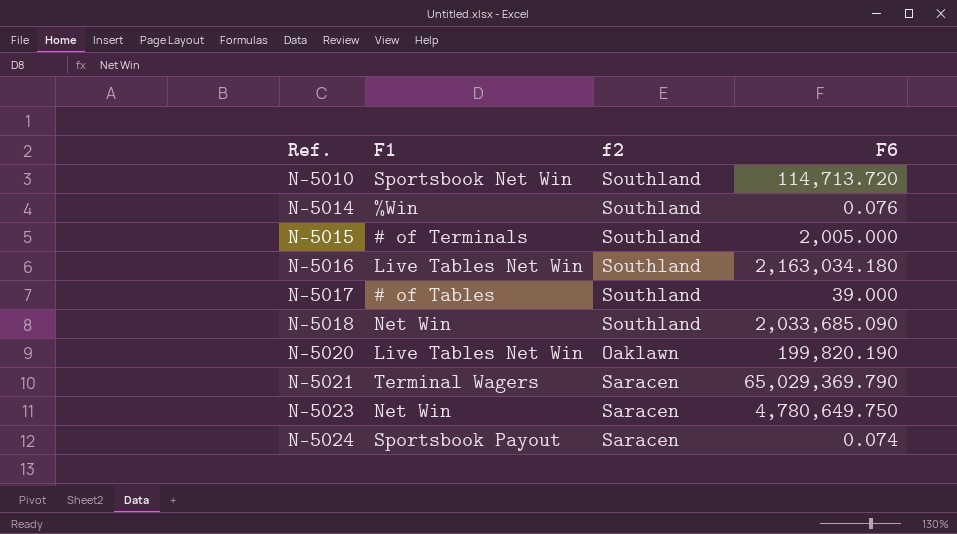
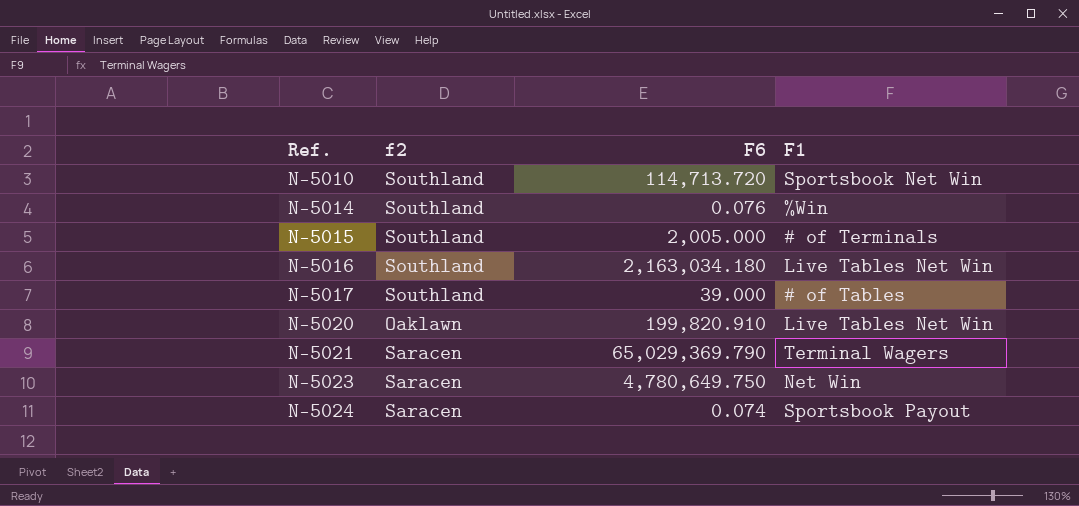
column F1 | position: 2 -> 4
row N-5018: Net Win | Southland | 2,033,685.090 -> none
N-5020 | F6: 199,820.190 -> 199,820.910

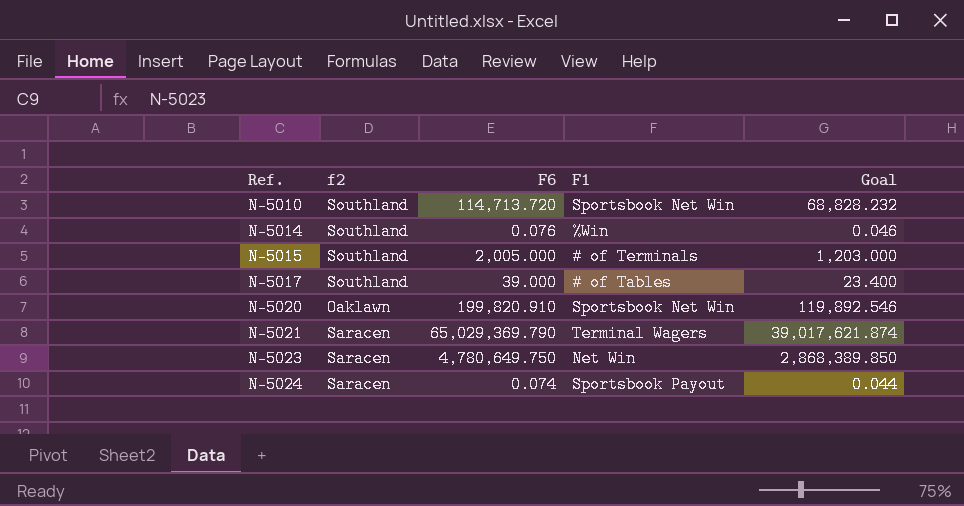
column Goal | formula: none -> [F6] * 0.6
row N-5016: Southland | 2,163,034.180 | Live Tables Net Win -> none
N-5020 | F1: Live Tables Net Win -> Sportsbook Net Win

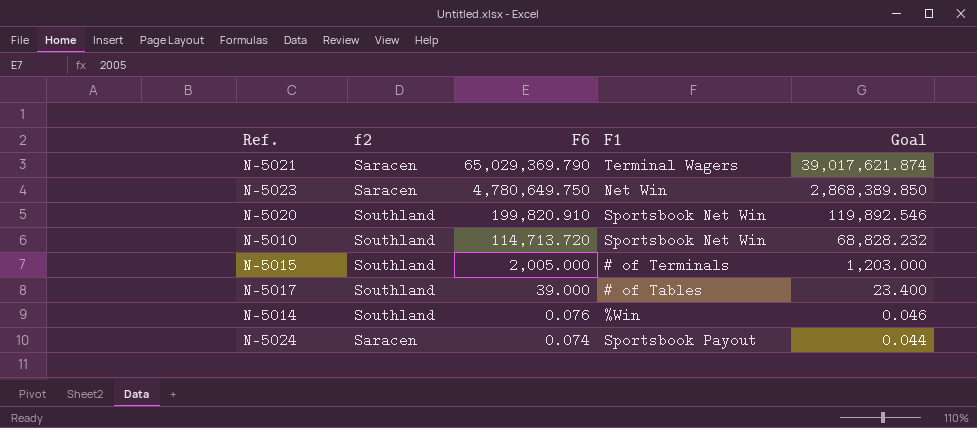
row order: Ref. ascending -> F6 descending
N-5020 | f2: Oaklawn -> Southland

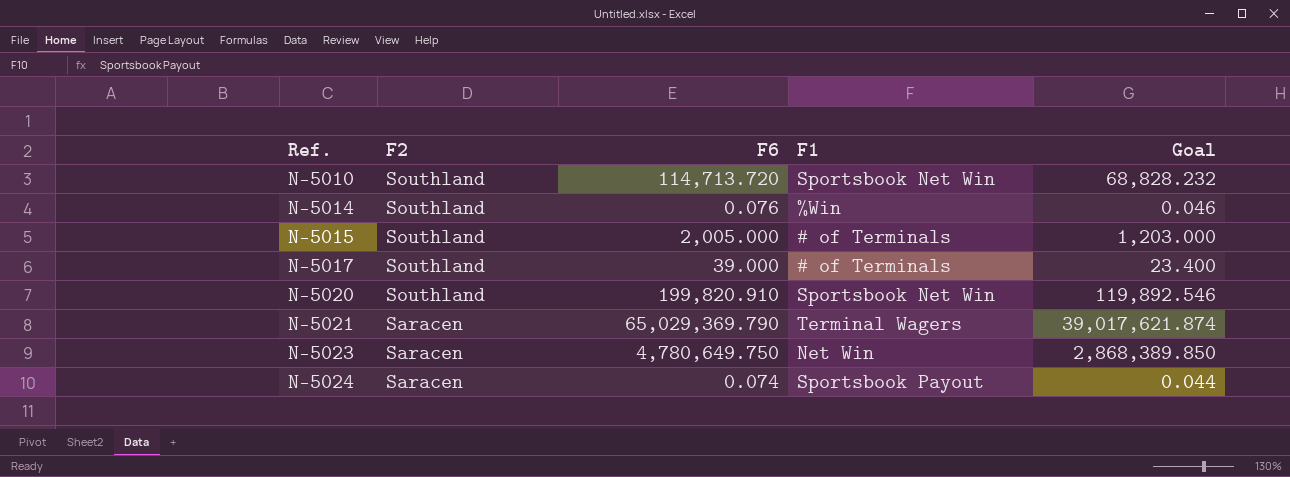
row order: F6 descending -> Ref. ascending
column name: f2 -> F2
N-5017 | F1: # of Tables -> # of Terminals

